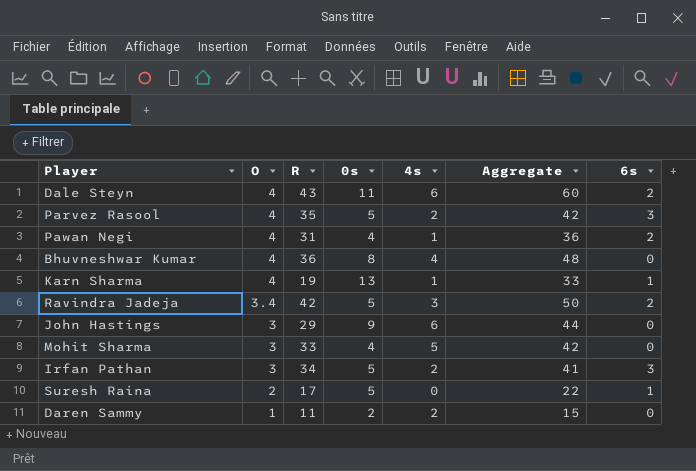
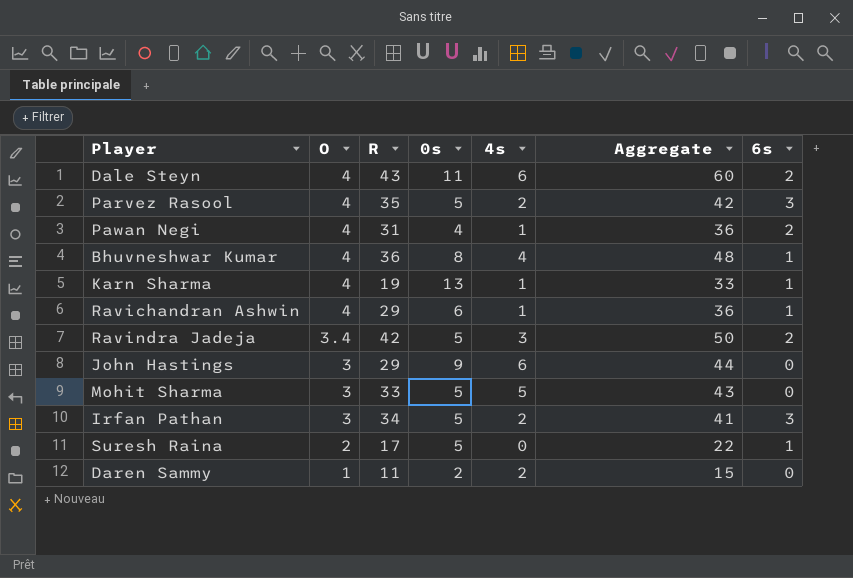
Bhuvneshwar Kumar | 6s: 0 -> 1
row Ravichandran Ashwin: none -> 4 | 29 | 6 | 1 | 36 | 1
Mohit Sharma | 0s: 4 -> 5
Mohit Sharma | Aggregate: 42 -> 43

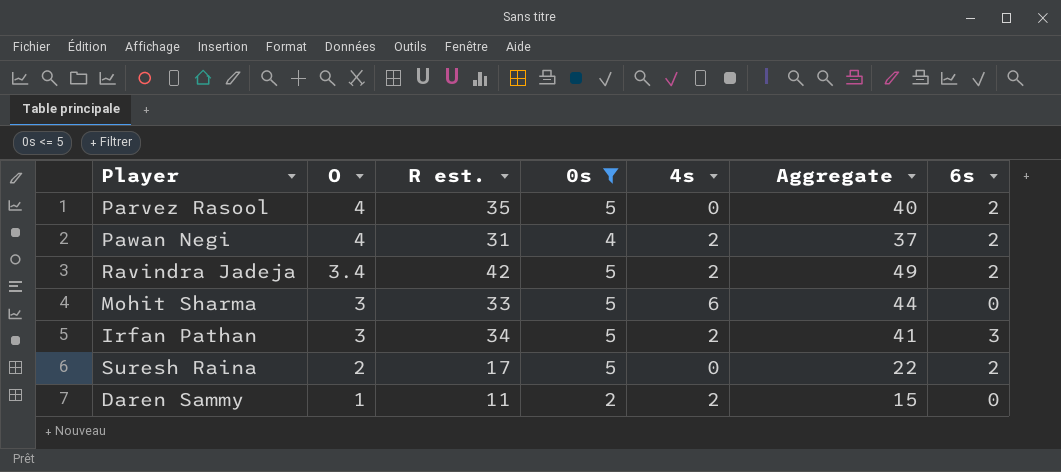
filter: none -> 0s <= 5
column name: R -> R est.
Parvez Rasool | 4s: 2 -> 0
Parvez Rasool | Aggregate: 42 -> 40
Parvez Rasool | 6s: 3 -> 2
Pawan Negi | 4s: 1 -> 2
Pawan Negi | Aggregate: 36 -> 37
Ravindra Jadeja | 4s: 3 -> 2
Ravindra Jadeja | Aggregate: 50 -> 49
Mohit Sharma | 4s: 5 -> 6
Mohit Sharma | Aggregate: 43 -> 44
Suresh Raina | 6s: 1 -> 2

